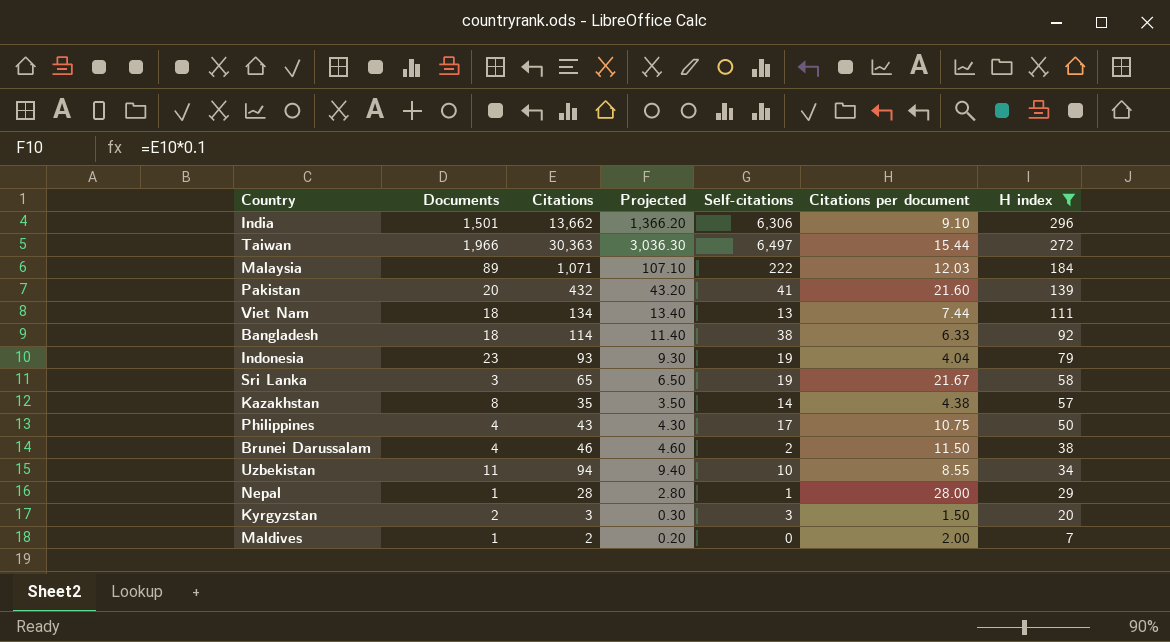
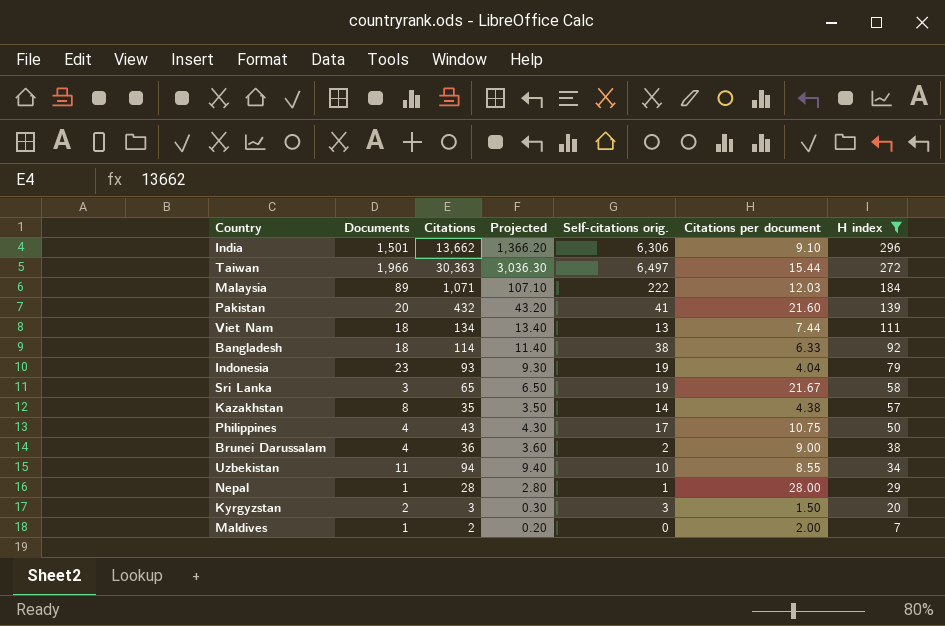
column name: Self-citations -> Self-citations orig.
Brunei Darussalam | Citations: 46 -> 36
Brunei Darussalam | Projected: 4.60 -> 3.60
Brunei Darussalam | Citations per document: 11.50 -> 9.00

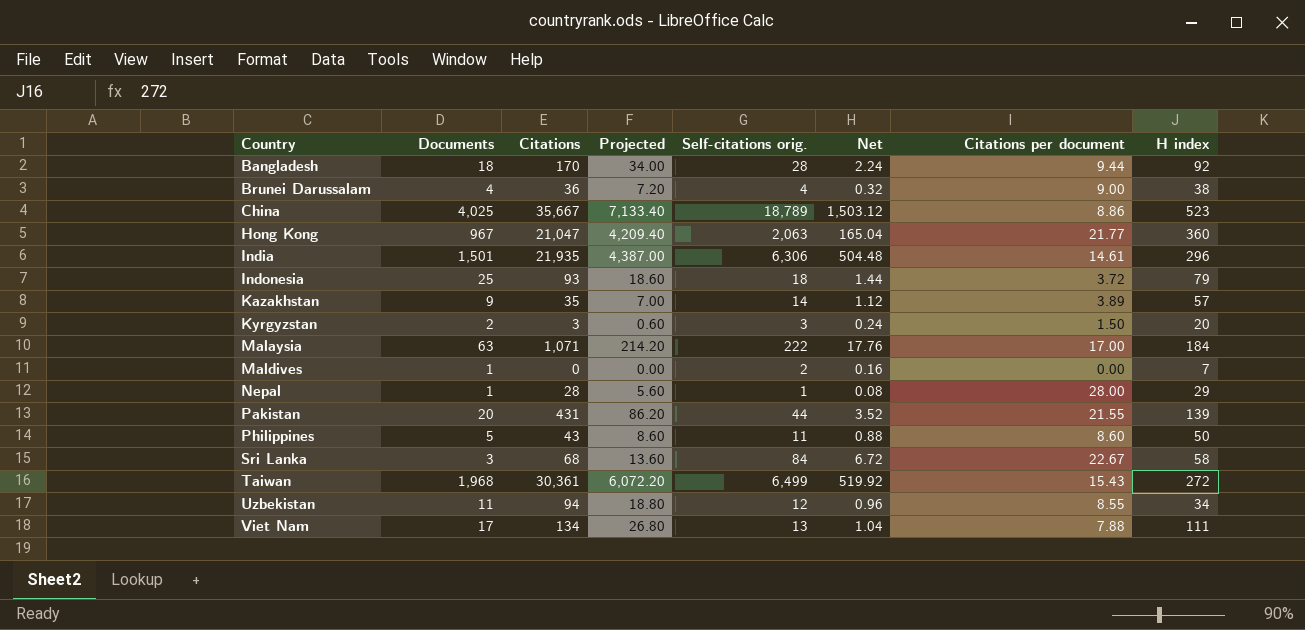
filter: H index <= 296 -> none
row order: H index descending -> Country ascending
column Projected | formula: [Citations] * 0.1 -> [Citations] * 0.2
column Net | formula: none -> [Self-citations orig.] * 0.08
Bangladesh | Citations: 114 -> 170
Bangladesh | Self-citations orig.: 38 -> 28
Bangladesh | Citations per document: 6.33 -> 9.44
Brunei Darussalam | Self-citations orig.: 2 -> 4
India | Citations: 13,662 -> 21,935
India | Citations per document: 9.10 -> 14.61
Indonesia | Documents: 23 -> 25
Indonesia | Self-citations orig.: 19 -> 18
Indonesia | Citations per document: 4.04 -> 3.72
Kazakhstan | Documents: 8 -> 9
Kazakhstan | Citations per document: 4.38 -> 3.89
Malaysia | Documents: 89 -> 63
Malaysia | Citations per document: 12.03 -> 17.00
Maldives | Citations: 2 -> 0
Maldives | Self-citations orig.: 0 -> 2
Maldives | Citations per document: 2.00 -> 0.00
Pakistan | Citations: 432 -> 431
Pakistan | Self-citations orig.: 41 -> 44
Pakistan | Citations per document: 21.60 -> 21.55
Philippines | Documents: 4 -> 5
Philippines | Self-citations orig.: 17 -> 11
Philippines | Citations per document: 10.75 -> 8.60
Sri Lanka | Citations: 65 -> 68
Sri Lanka | Self-citations orig.: 19 -> 84
Sri Lanka | Citations per document: 21.67 -> 22.67
Taiwan | Documents: 1,966 -> 1,968
Taiwan | Citations: 30,363 -> 30,361
Taiwan | Self-citations orig.: 6,497 -> 6,499
Taiwan | Citations per document: 15.44 -> 15.43
Uzbekistan | Self-citations orig.: 10 -> 12
Viet Nam | Documents: 18 -> 17
Viet Nam | Citations per document: 7.44 -> 7.88

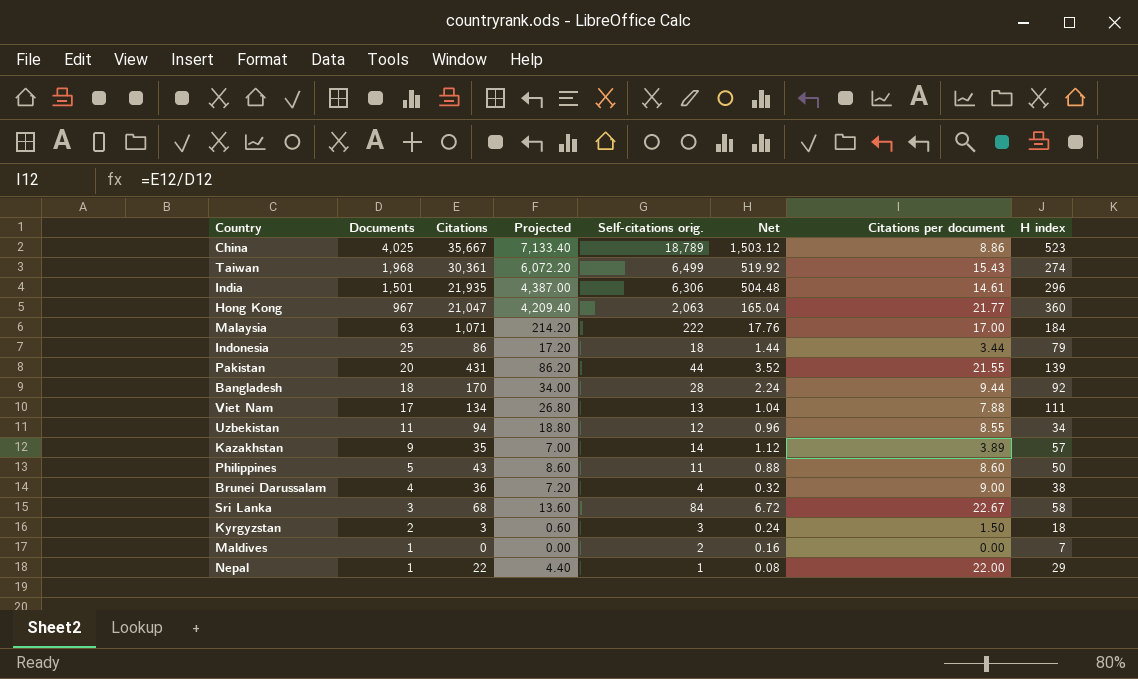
row order: Country ascending -> Documents descending
Taiwan | H index: 272 -> 274
Indonesia | Citations: 93 -> 86
Indonesia | Projected: 18.60 -> 17.20
Indonesia | Citations per document: 3.72 -> 3.44
Kyrgyzstan | H index: 20 -> 18
Nepal | Citations: 28 -> 22
Nepal | Projected: 5.60 -> 4.40
Nepal | Citations per document: 28.00 -> 22.00

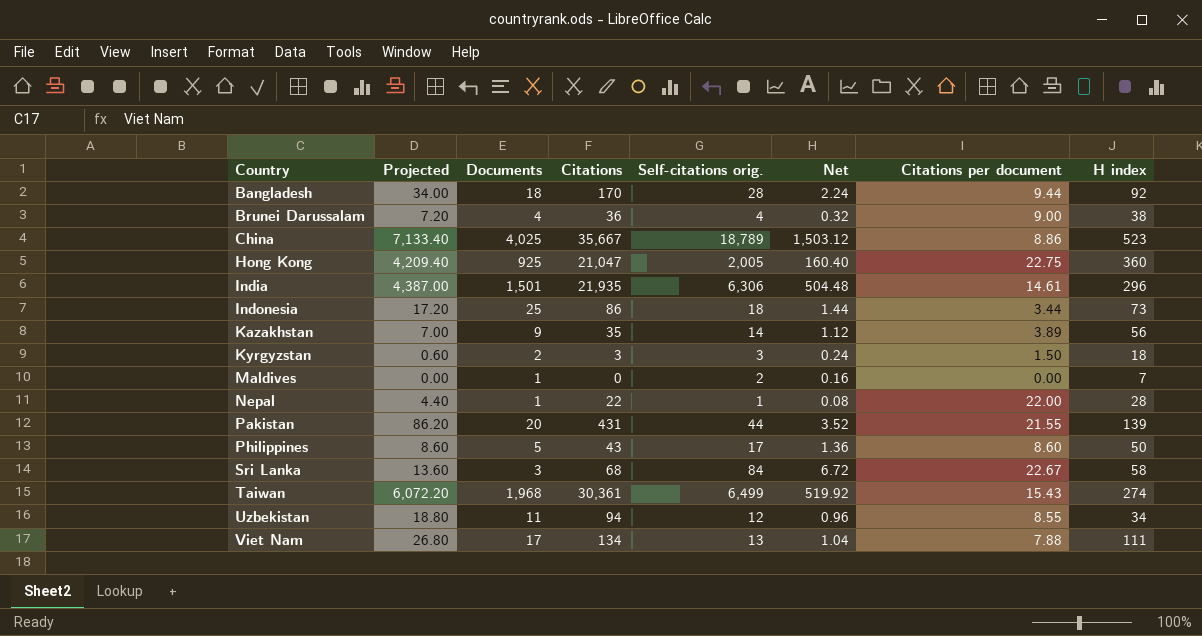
row order: Documents descending -> Country ascending
column Projected | position: 4 -> 2
row Malaysia: 63 | 1,071 | 214.20 | 222 | 17.76 | 17.00 | 184 -> none
Hong Kong | Documents: 967 -> 925
Hong Kong | Self-citations orig.: 2,063 -> 2,005
Hong Kong | Net: 165.04 -> 160.40
Hong Kong | Citations per document: 21.77 -> 22.75
Indonesia | H index: 79 -> 73
Kazakhstan | H index: 57 -> 56
Nepal | H index: 29 -> 28
Philippines | Self-citations orig.: 11 -> 17
Philippines | Net: 0.88 -> 1.36

